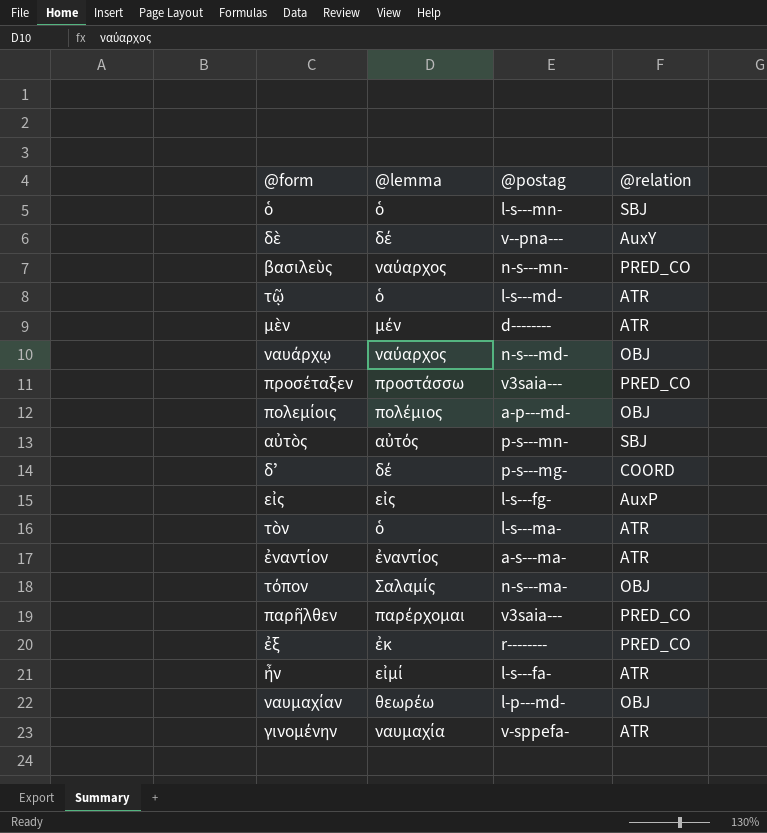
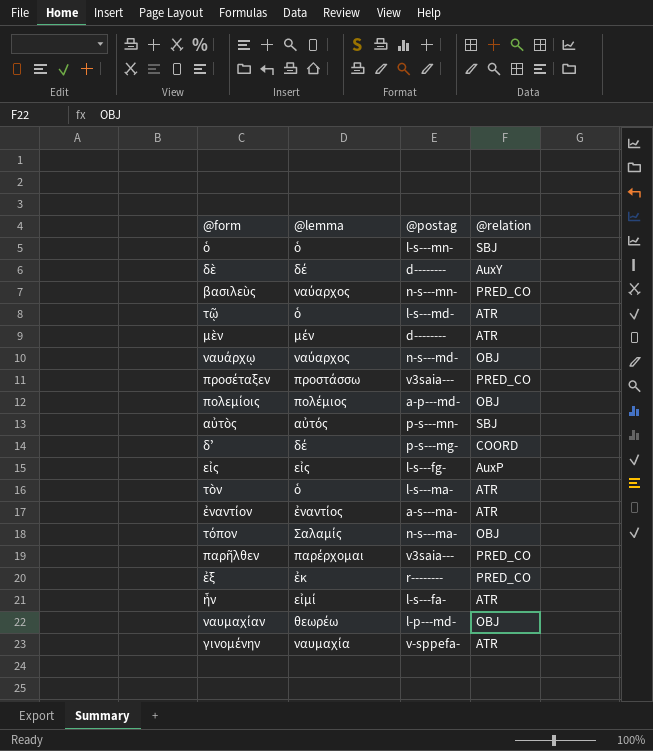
δὲ | @postag: v--pna--- -> d--------

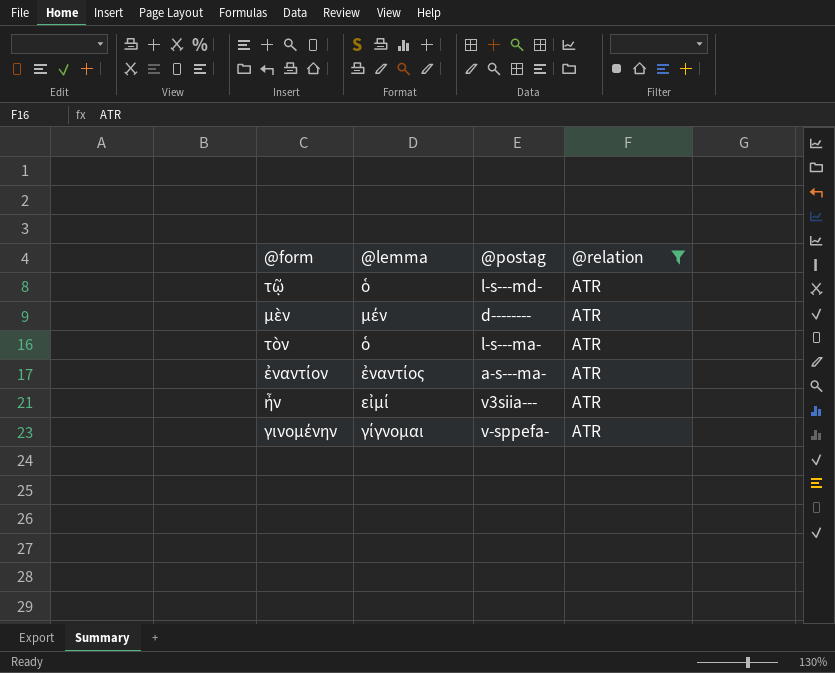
filter: none -> @relation = ATR
ἦν | @postag: l-s---fa- -> v3siia---
γινομένην | @lemma: ναυμαχία -> γίγνομαι

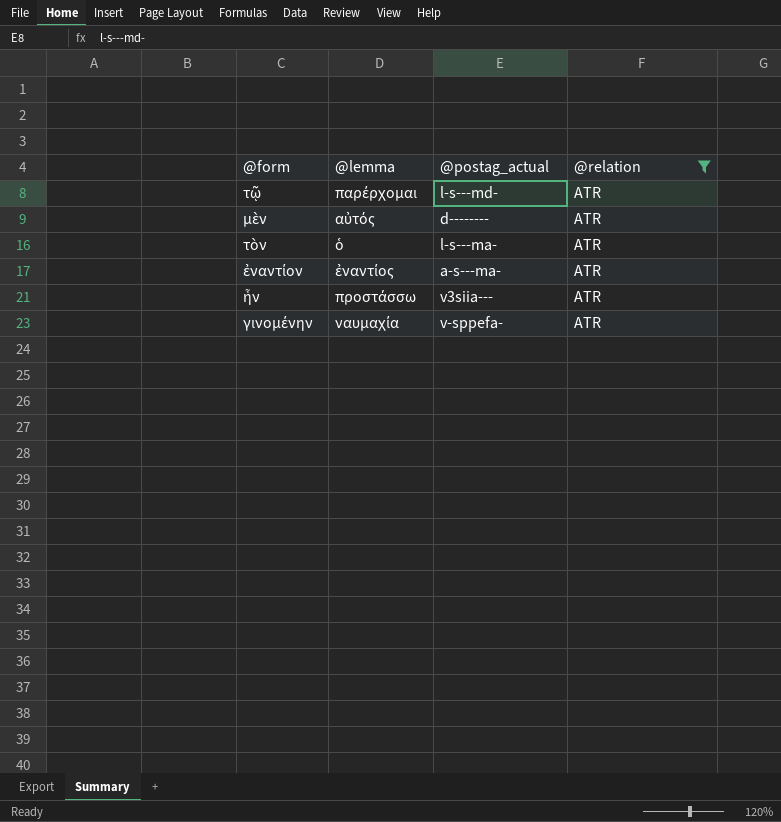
column name: @postag -> @postag_actual
τῷ | @lemma: ὁ -> παρέρχομαι
μὲν | @lemma: μέν -> αὐτός
ἦν | @lemma: εἰμί -> προστάσσω
γινομένην | @lemma: γίγνομαι -> ναυμαχία

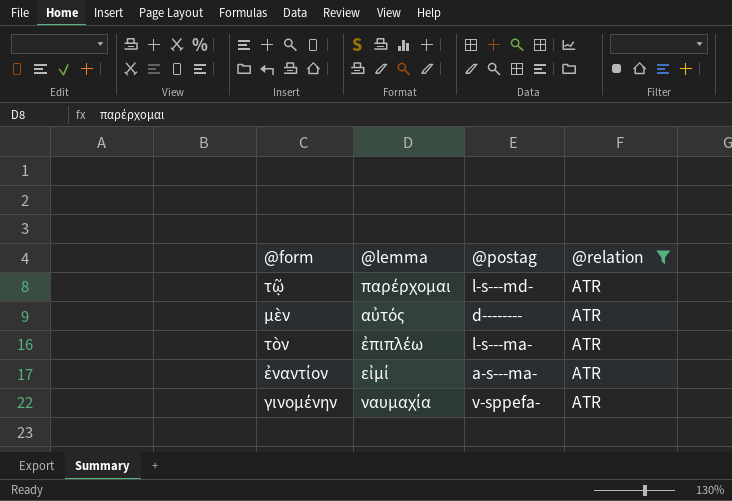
column name: @postag_actual -> @postag
row ἦν: προστάσσω | v3siia--- | ATR -> none
τὸν | @lemma: ὁ -> ἐπιπλέω
ἐναντίον | @lemma: ἐναντίος -> εἰμί

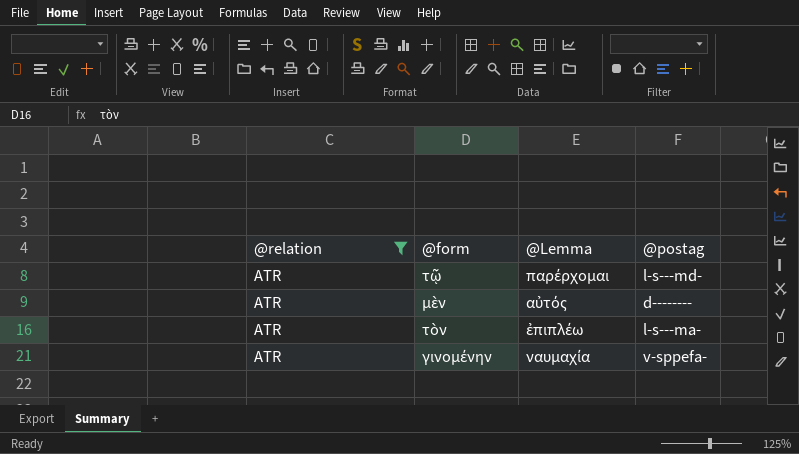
column @relation | position: 4 -> 1
column name: @lemma -> @Lemma
row ἐναντίον: εἰμί | a-s---ma- | ATR -> none

